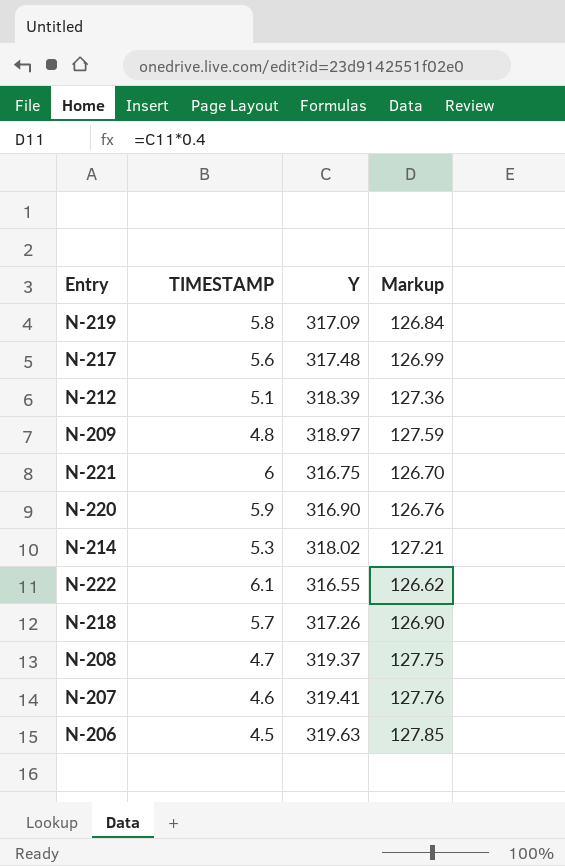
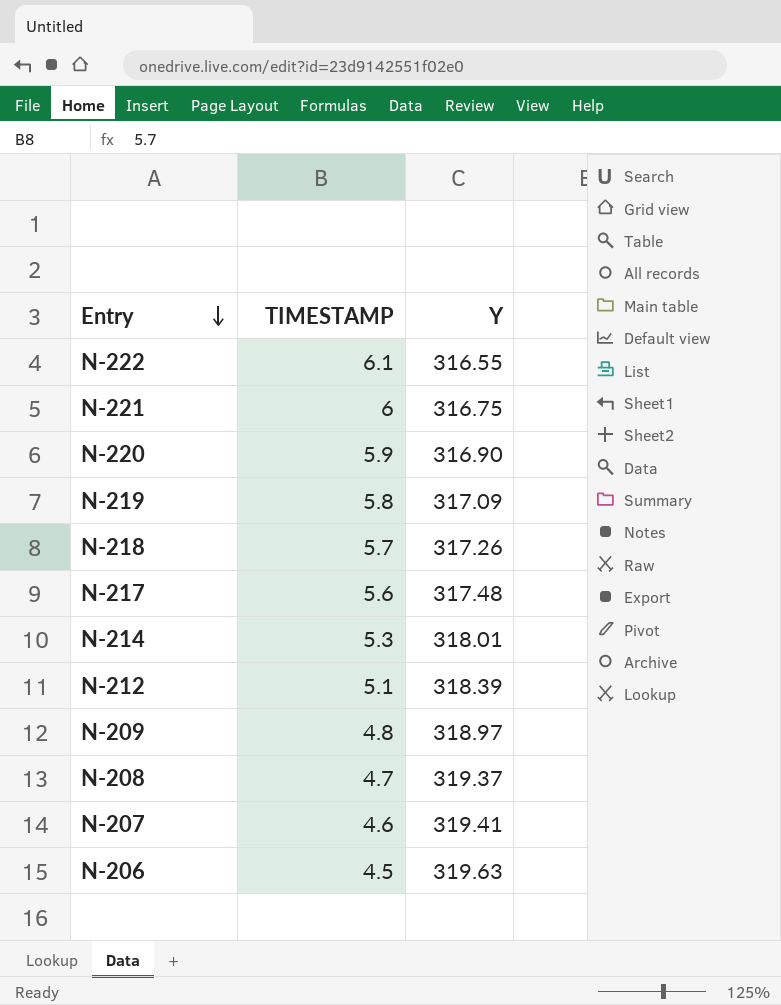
row order: none -> Entry descending
column Markup | formula: [Y] * 0.4 -> none
N-214 | Y: 318.02 -> 318.01

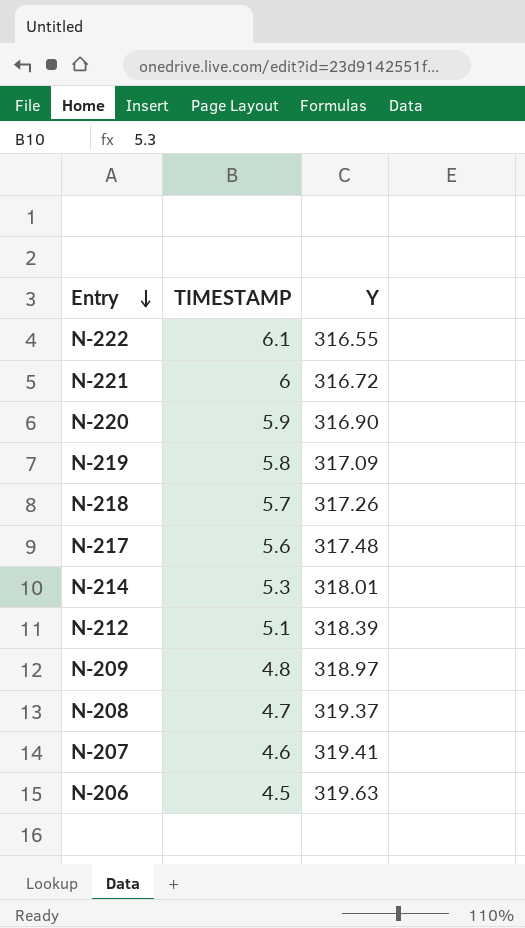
N-221 | Y: 316.75 -> 316.72

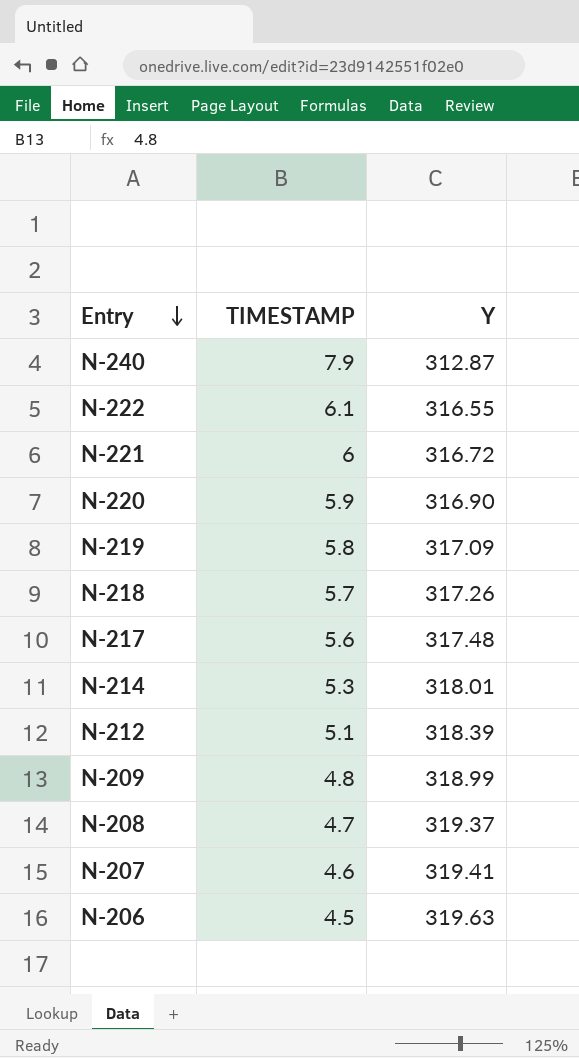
row N-240: none -> 7.9 | 312.87
N-209 | Y: 318.97 -> 318.99

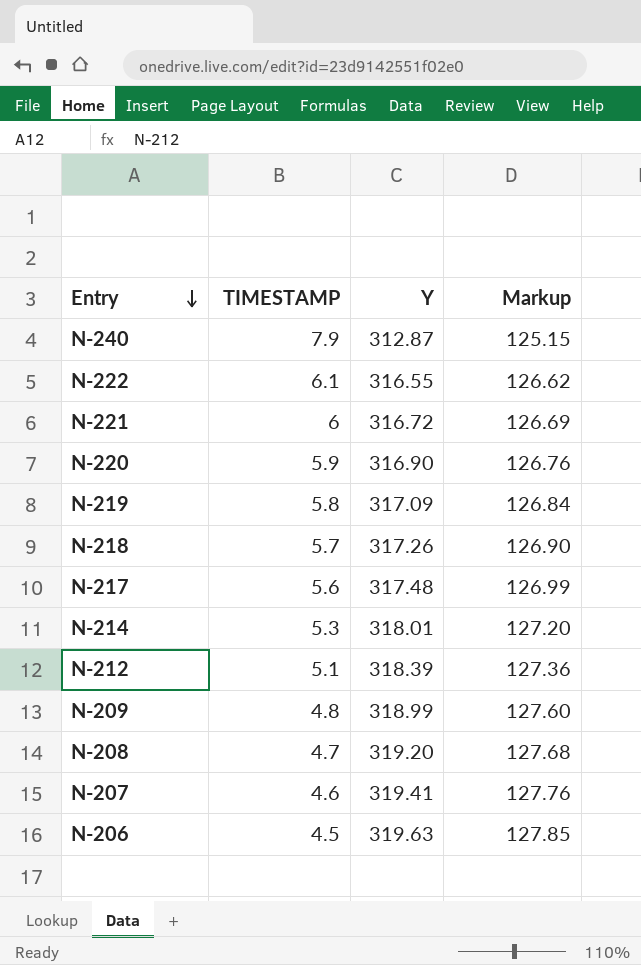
column Markup | formula: none -> [Y] * 0.4
N-208 | Y: 319.37 -> 319.20

